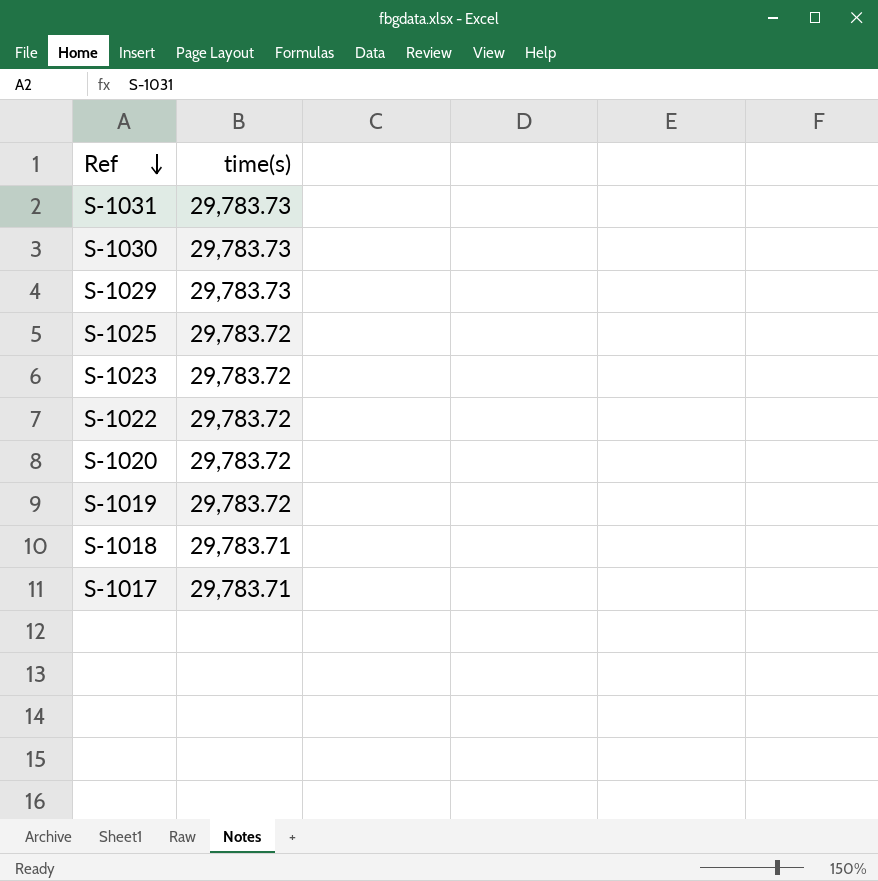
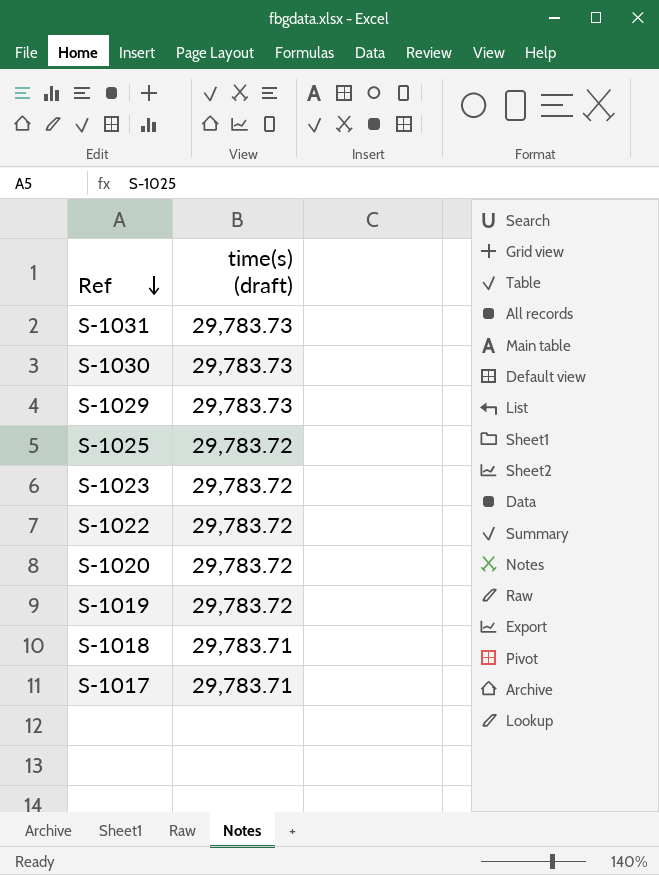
column name: time(s) -> time(s) (draft)

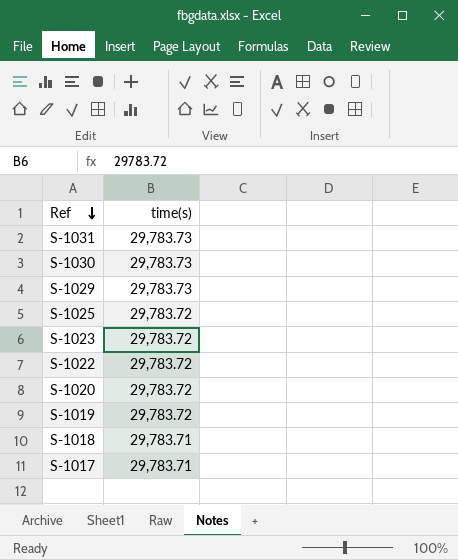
column name: time(s) (draft) -> time(s)

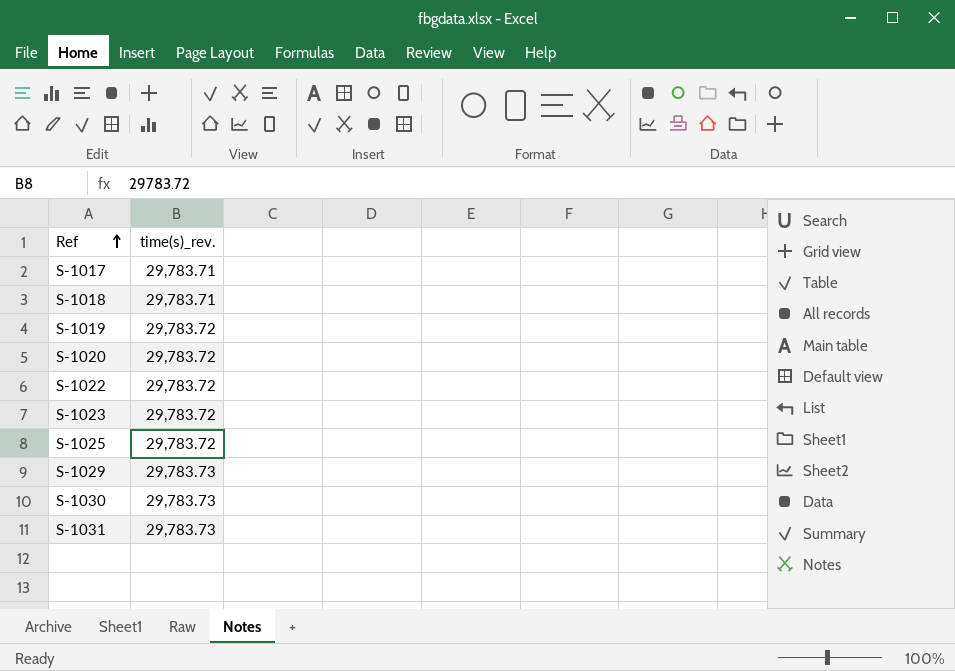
row order: Ref descending -> Ref ascending
column name: time(s) -> time(s)_rev.

